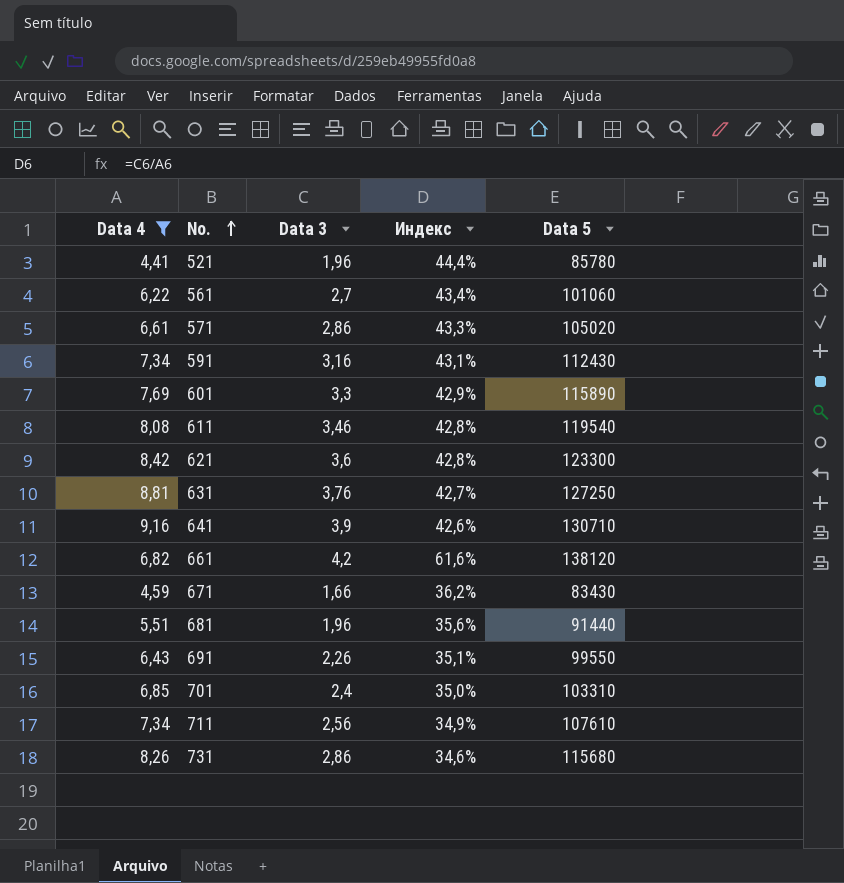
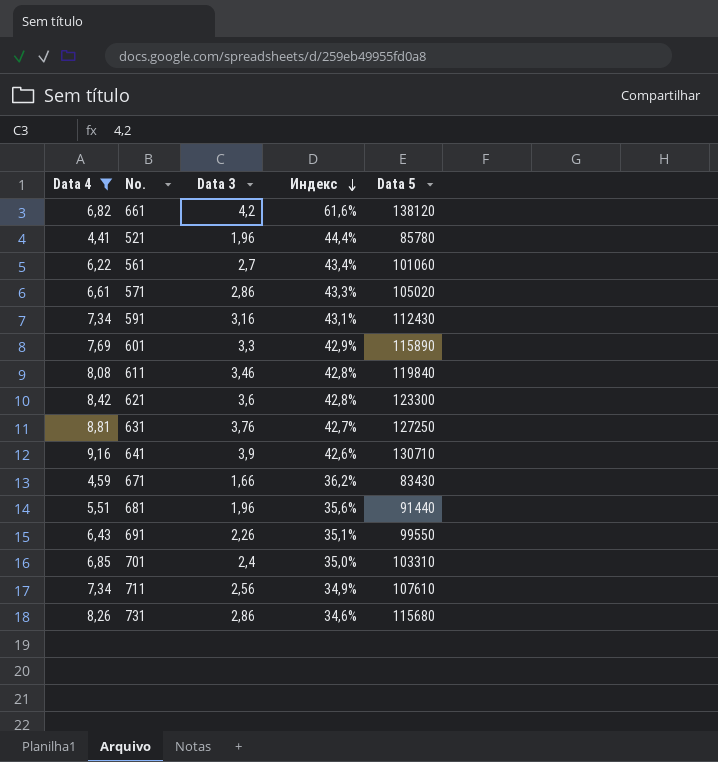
row order: No. ascending -> Индекс descending
611 | Data 5: 119540 -> 119840

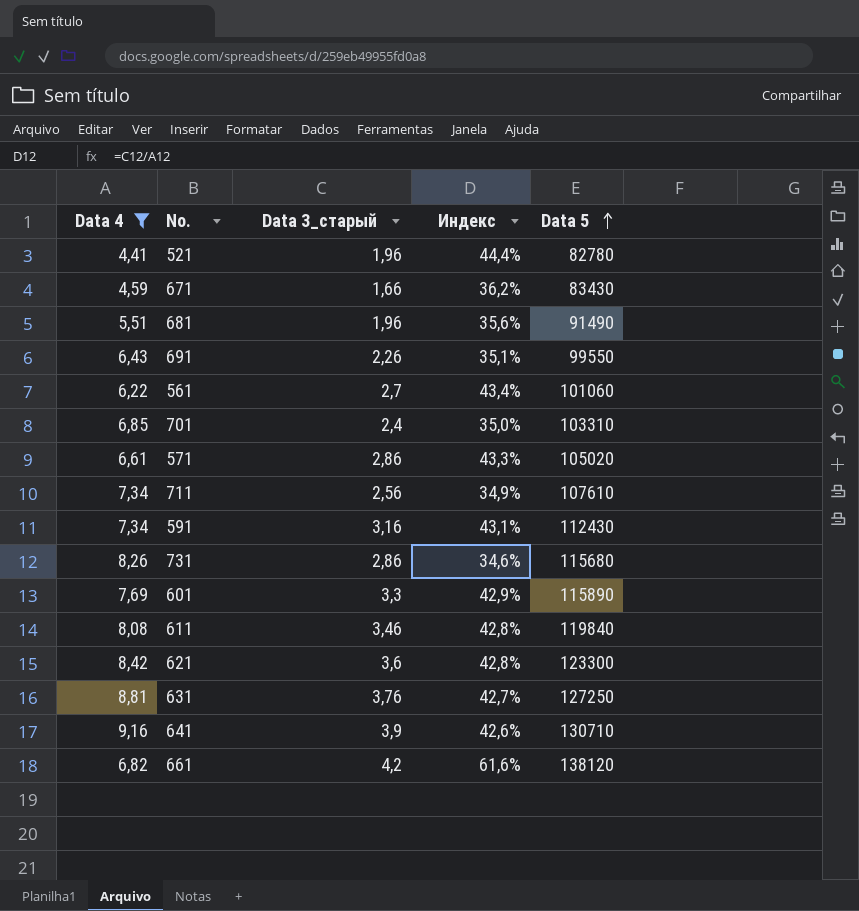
row order: Индекс descending -> Data 5 ascending
column name: Data 3 -> Data 3_старый
521 | Data 5: 85780 -> 82780
681 | Data 5: 91440 -> 91490

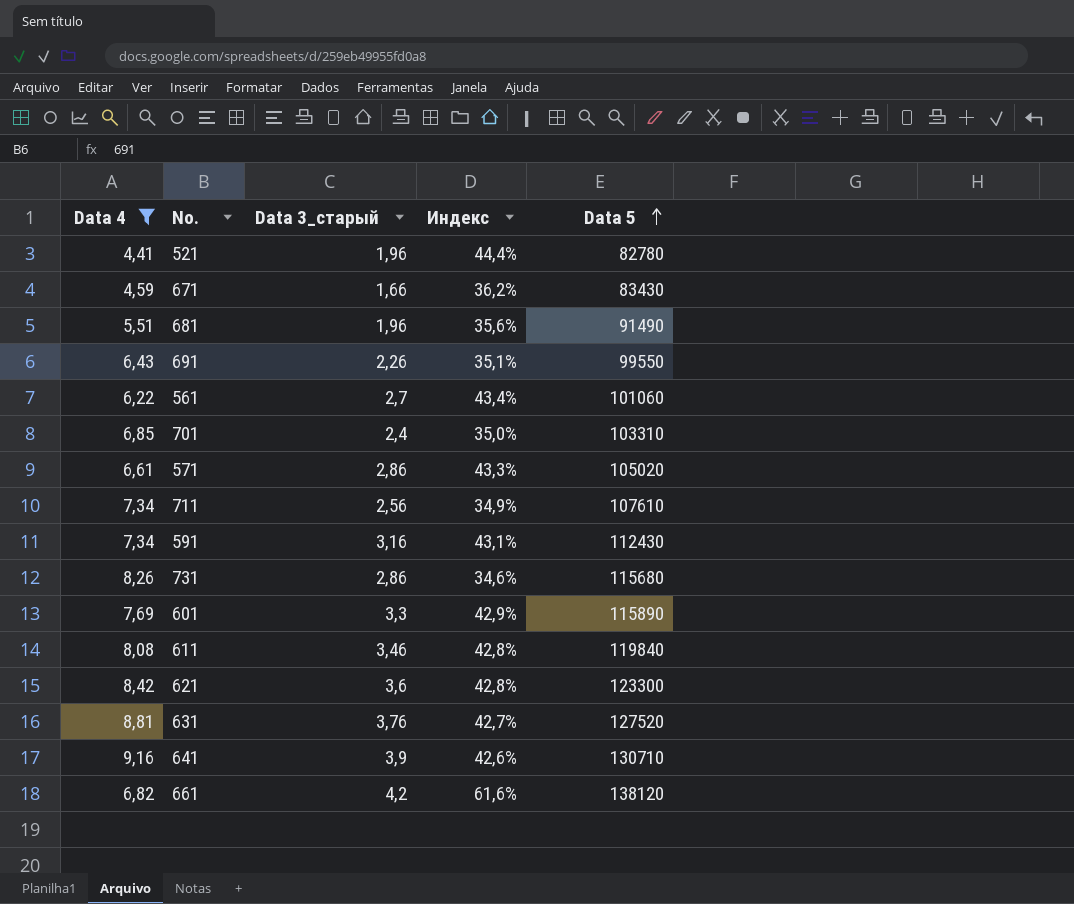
631 | Data 5: 127250 -> 127520

